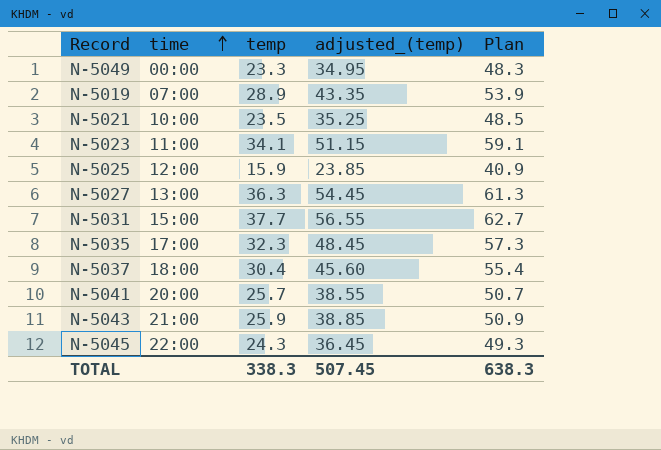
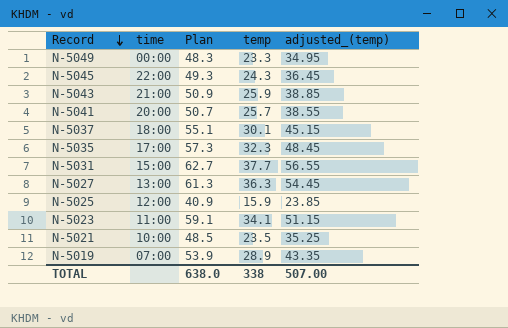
row order: time ascending -> Record descending
column Plan | position: 5 -> 3
N-5037 | Plan: 55.4 -> 55.1
N-5037 | temp: 30.4 -> 30.1
N-5037 | adjusted_(temp): 45.60 -> 45.15
TOTAL | Plan: 638.3 -> 638.0
TOTAL | temp: 338.3 -> 338
TOTAL | adjusted_(temp): 507.45 -> 507.00

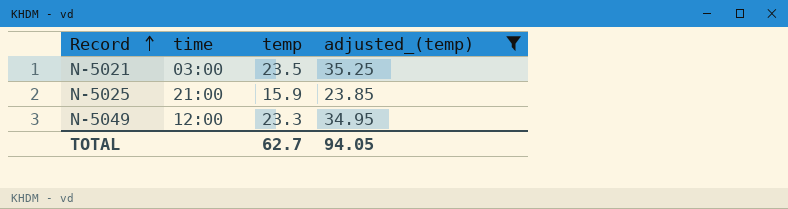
filter: none -> adjusted_(temp) <= 35.25
row order: Record descending -> Record ascending
column Plan | formula: [temp] + 25 -> none
N-5021 | time: 10:00 -> 03:00
N-5025 | time: 12:00 -> 21:00
N-5049 | time: 00:00 -> 12:00
TOTAL | temp: 338 -> 62.7
TOTAL | adjusted_(temp): 507.00 -> 94.05

